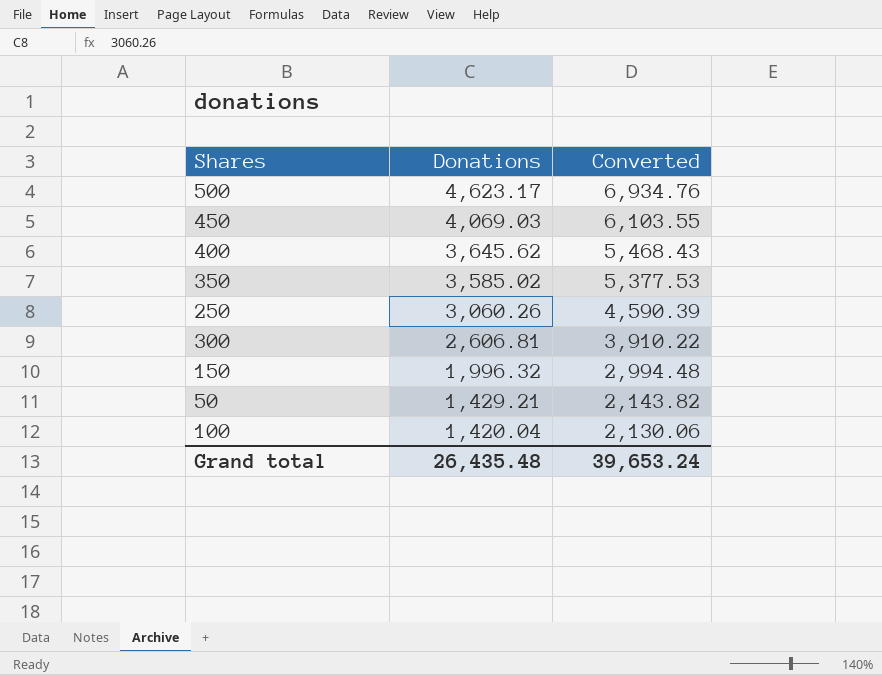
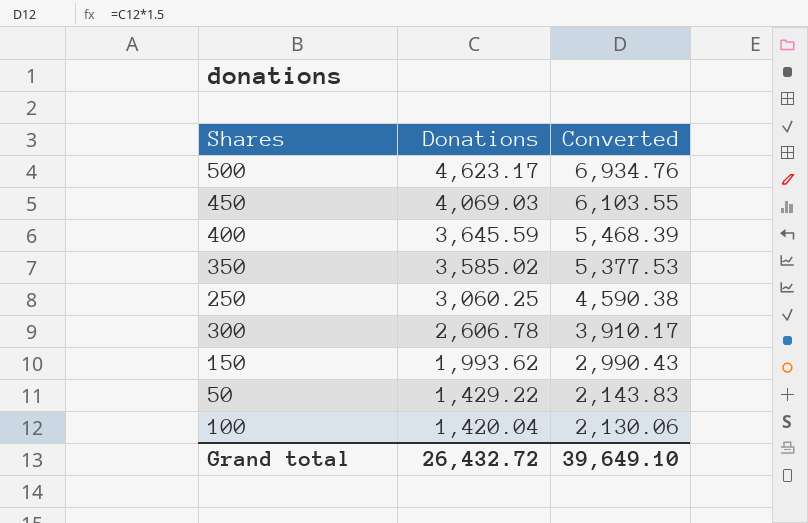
400 | Donations: 3,645.62 -> 3,645.59
400 | Converted: 5,468.43 -> 5,468.39
250 | Donations: 3,060.26 -> 3,060.25
250 | Converted: 4,590.39 -> 4,590.38
300 | Donations: 2,606.81 -> 2,606.78
300 | Converted: 3,910.22 -> 3,910.17
150 | Donations: 1,996.32 -> 1,993.62
150 | Converted: 2,994.48 -> 2,990.43
50 | Donations: 1,429.21 -> 1,429.22
50 | Converted: 2,143.82 -> 2,143.83
Grand total | Donations: 26,435.48 -> 26,432.72
Grand total | Converted: 39,653.24 -> 39,649.10

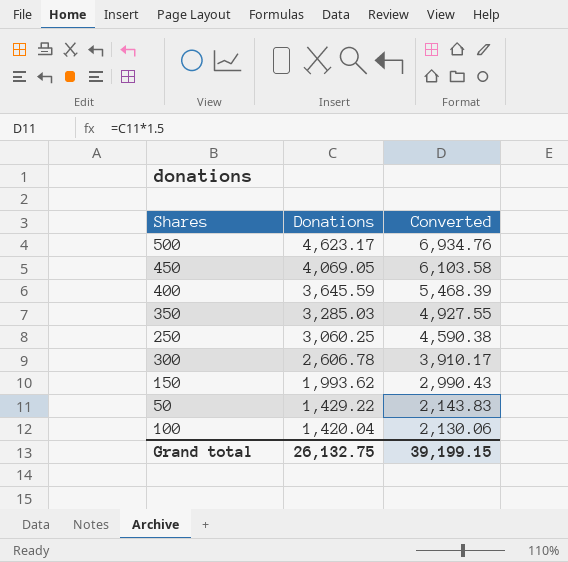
450 | Donations: 4,069.03 -> 4,069.05
450 | Converted: 6,103.55 -> 6,103.58
350 | Donations: 3,585.02 -> 3,285.03
350 | Converted: 5,377.53 -> 4,927.55
Grand total | Donations: 26,432.72 -> 26,132.75
Grand total | Converted: 39,649.10 -> 39,199.15

